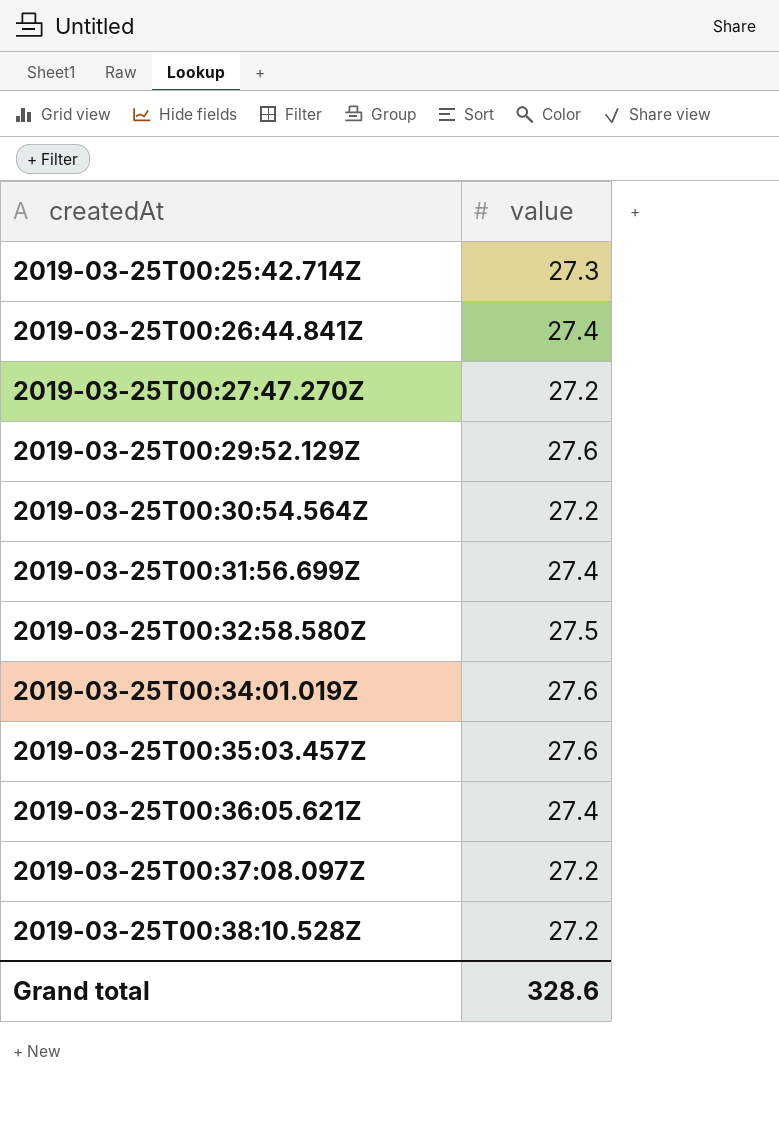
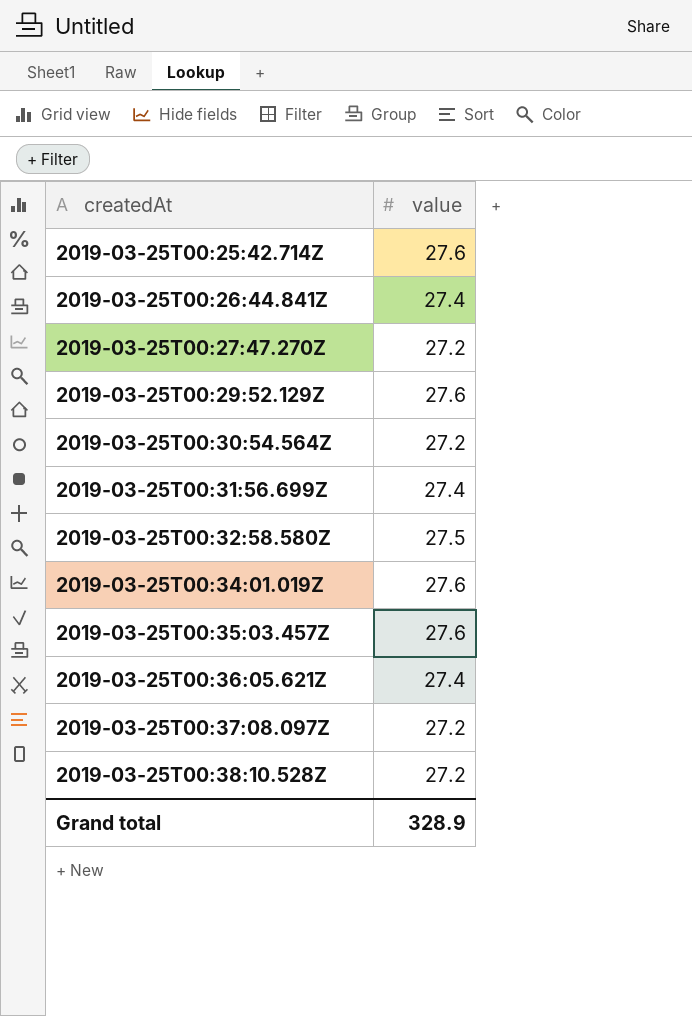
2019-03-25T00:25:42.714Z | value: 27.3 -> 27.6
Grand total | value: 328.6 -> 328.9

